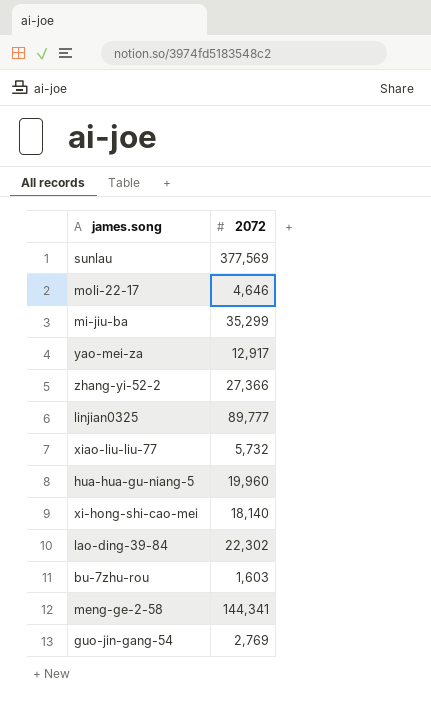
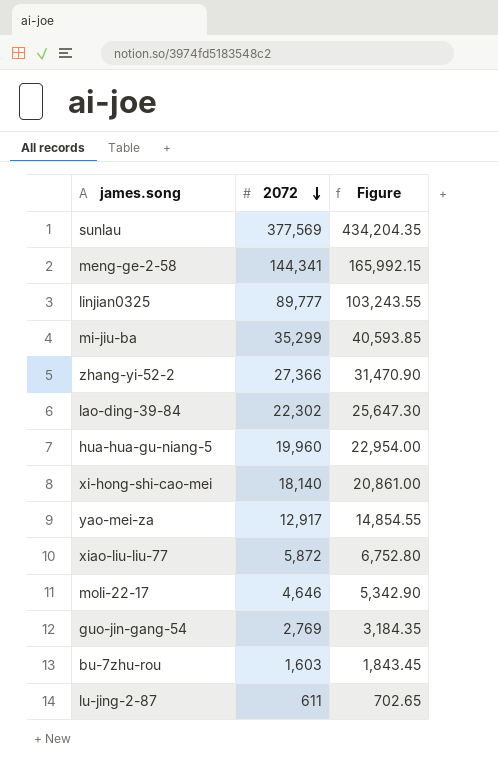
row order: none -> 2072 descending
column Figure | formula: none -> [2072] * 1.15
xiao-liu-liu-77 | 2072: 5,732 -> 5,872
row lu-jing-2-87: none -> 611 | 702.65

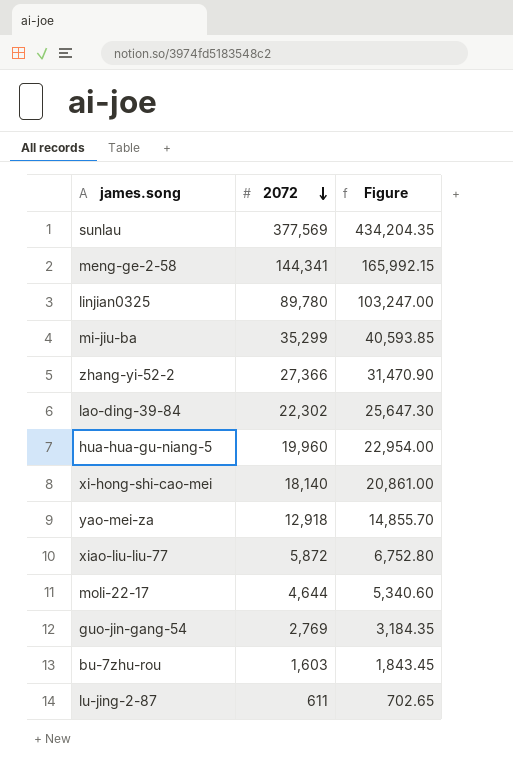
linjian0325 | 2072: 89,777 -> 89,780
linjian0325 | Figure: 103,243.55 -> 103,247.00
yao-mei-za | 2072: 12,917 -> 12,918
yao-mei-za | Figure: 14,854.55 -> 14,855.70
moli-22-17 | 2072: 4,646 -> 4,644
moli-22-17 | Figure: 5,342.90 -> 5,340.60

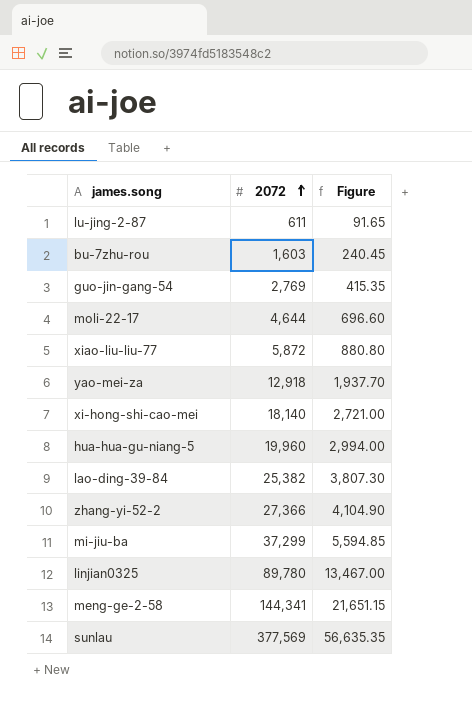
row order: 2072 descending -> 2072 ascending
column Figure | formula: [2072] * 1.15 -> [2072] * 0.15
lao-ding-39-84 | 2072: 22,302 -> 25,382
mi-jiu-ba | 2072: 35,299 -> 37,299

